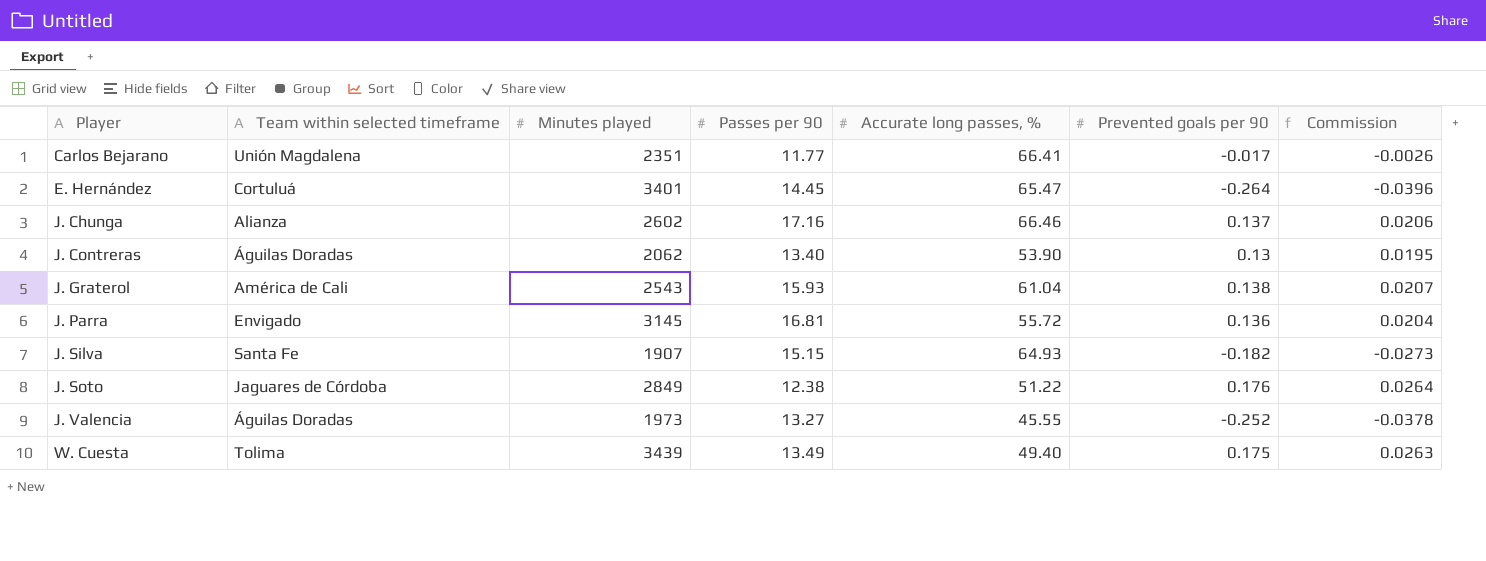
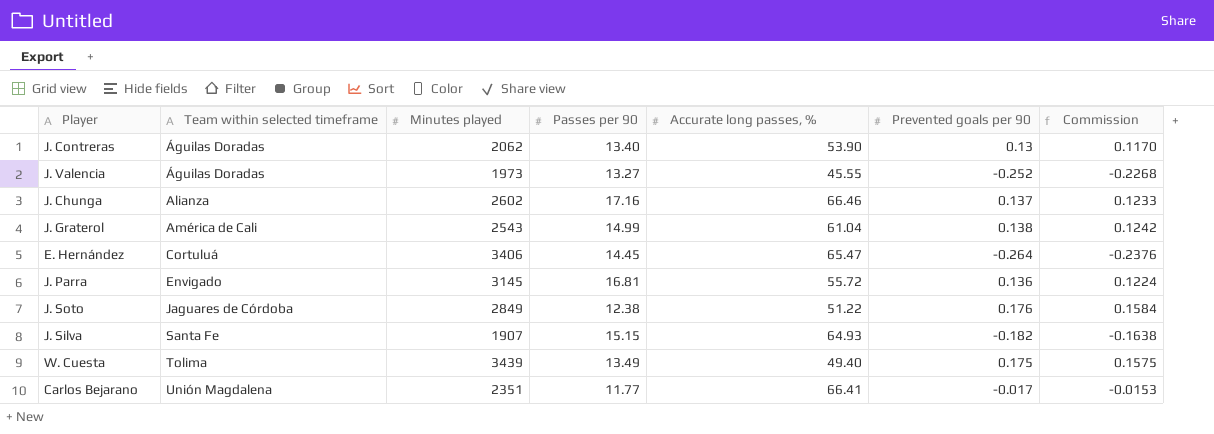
row order: Player ascending -> Team within selected timeframe ascending
column Commission | formula: [Prevented goals per 90] * 0.15 -> [Prevented goals per 90] * 0.9
J. Graterol | Passes per 90: 15.93 -> 14.99
E. Hernández | Minutes played: 3401 -> 3406

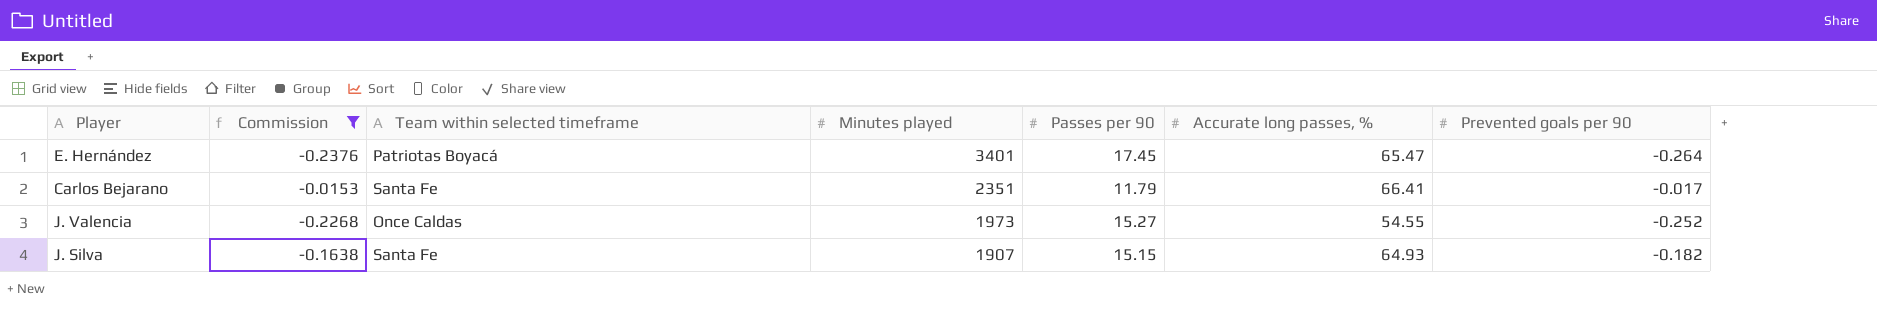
filter: none -> Commission <= -0.0153
row order: Team within selected timeframe ascending -> Minutes played descending
column Commission | position: 7 -> 2
E. Hernández | Team within selected timeframe: Cortuluá -> Patriotas Boyacá
E. Hernández | Minutes played: 3406 -> 3401
E. Hernández | Passes per 90: 14.45 -> 17.45
Carlos Bejarano | Team within selected timeframe: Unión Magdalena -> Santa Fe
Carlos Bejarano | Passes per 90: 11.77 -> 11.79
J. Valencia | Team within selected timeframe: Águilas Doradas -> Once Caldas
J. Valencia | Passes per 90: 13.27 -> 15.27
J. Valencia | Accurate long passes, %: 45.55 -> 54.55

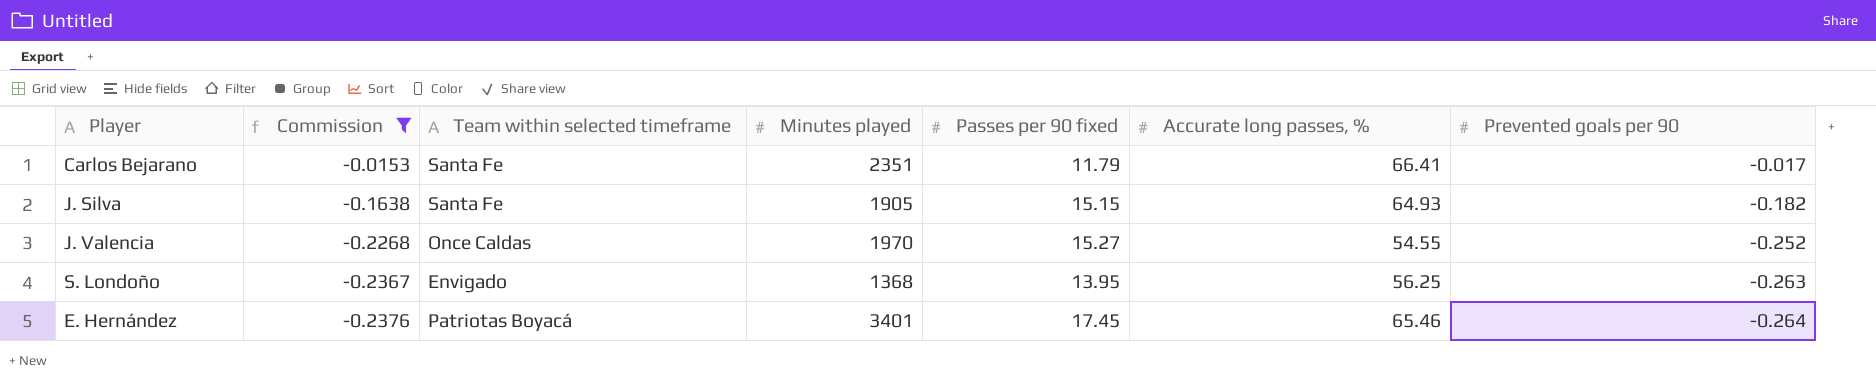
row order: Minutes played descending -> Commission descending
column name: Passes per 90 -> Passes per 90 fixed
J. Silva | Minutes played: 1907 -> 1905
J. Valencia | Minutes played: 1973 -> 1970
row S. Londoño: none -> -0.2367 | Envigado | 1368 | 13.95 | 56.25 | -0.263
E. Hernández | Accurate long passes, %: 65.47 -> 65.46

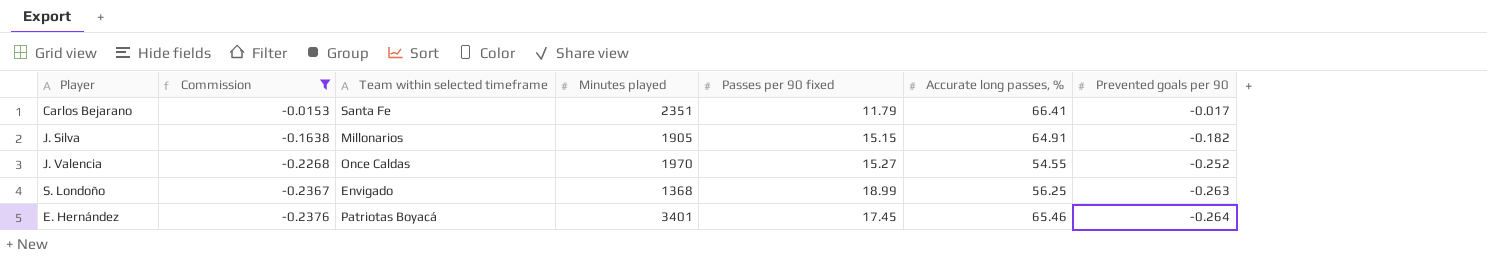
J. Silva | Team within selected timeframe: Santa Fe -> Millonarios
J. Silva | Accurate long passes, %: 64.93 -> 64.91
S. Londoño | Passes per 90 fixed: 13.95 -> 18.99

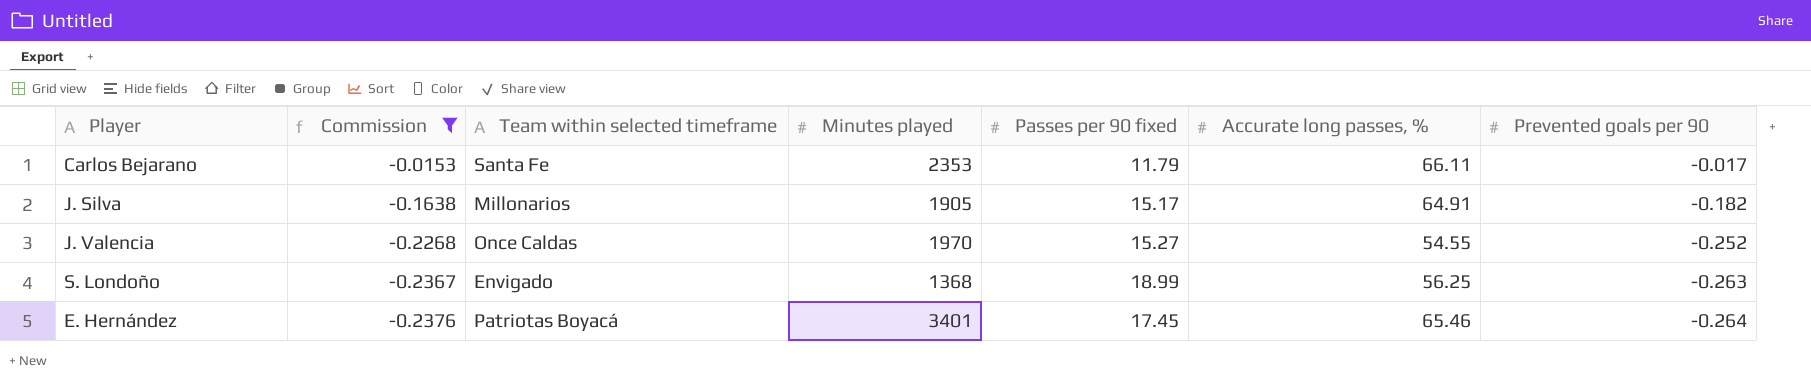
Carlos Bejarano | Minutes played: 2351 -> 2353
Carlos Bejarano | Accurate long passes, %: 66.41 -> 66.11
J. Silva | Passes per 90 fixed: 15.15 -> 15.17

